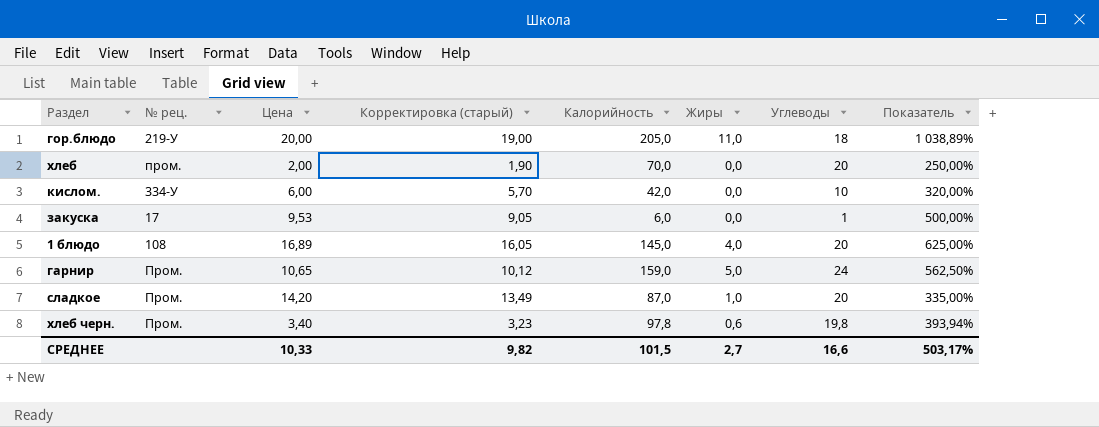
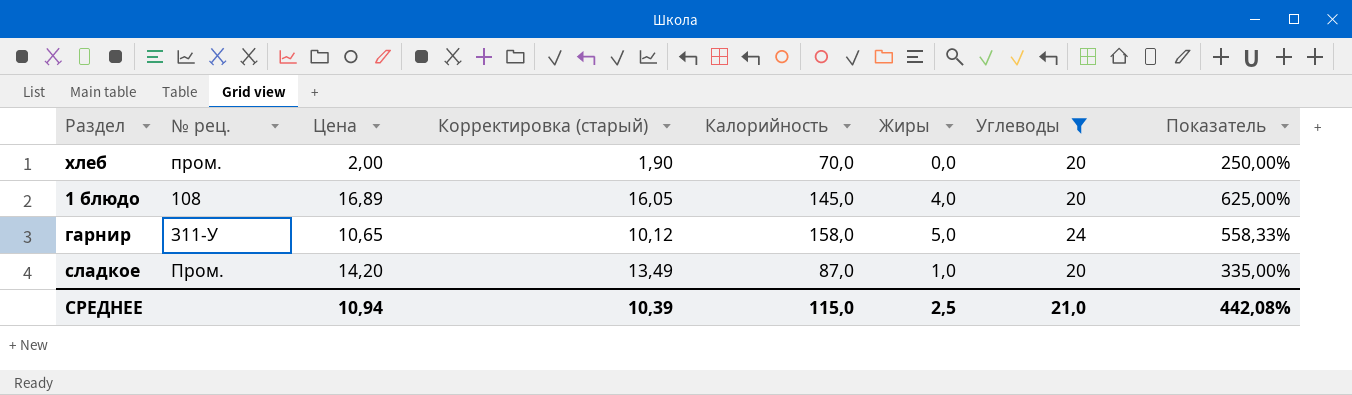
filter: none -> Углеводы >= 20
гарнир | № рец.: Пром. -> 311-У
гарнир | Калорийность: 159,0 -> 158,0
гарнир | Показатель: 562,50% -> 558,33%
СРЕДНЕЕ | Цена: 10,33 -> 10,94
СРЕДНЕЕ | Корректировка (старый): 9,82 -> 10,39
СРЕДНЕЕ | Калорийность: 101,5 -> 115,0
СРЕДНЕЕ | Жиры: 2,7 -> 2,5
СРЕДНЕЕ | Углеводы: 16,6 -> 21,0
СРЕДНЕЕ | Показатель: 503,17% -> 442,08%

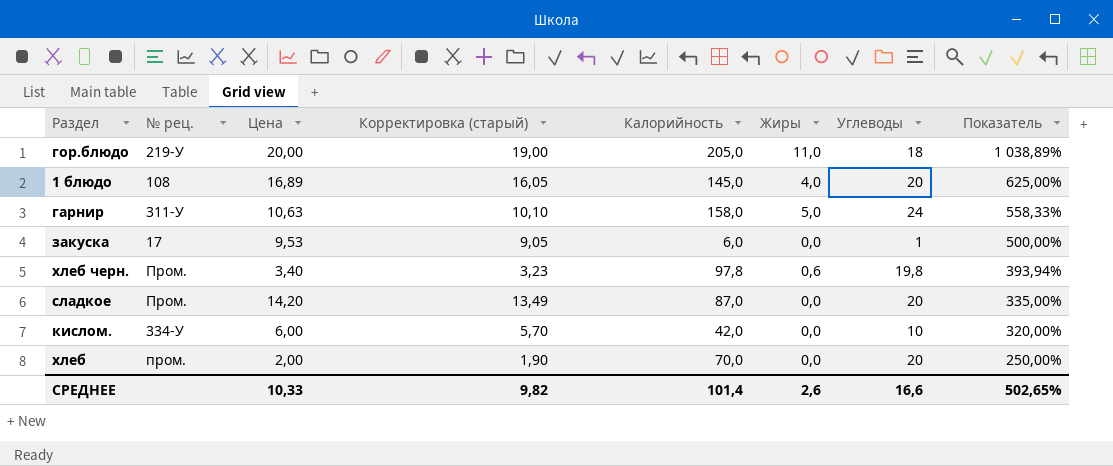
filter: Углеводы >= 20 -> none
row order: none -> Показатель descending
гарнир | Цена: 10,65 -> 10,63
гарнир | Корректировка (старый): 10,12 -> 10,10
сладкое | Жиры: 1,0 -> 0,0
СРЕДНЕЕ | Цена: 10,94 -> 10,33
СРЕДНЕЕ | Корректировка (старый): 10,39 -> 9,82
СРЕДНЕЕ | Калорийность: 115,0 -> 101,4
СРЕДНЕЕ | Жиры: 2,5 -> 2,6
СРЕДНЕЕ | Углеводы: 21,0 -> 16,6
СРЕДНЕЕ | Показатель: 442,08% -> 502,65%

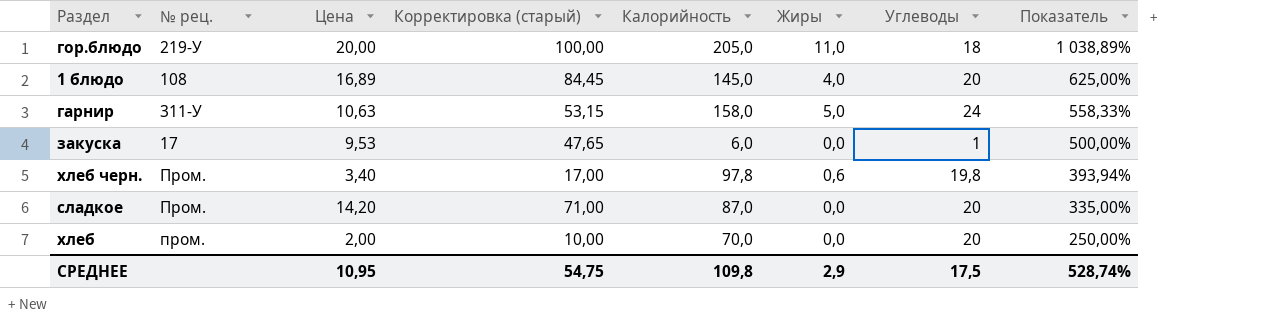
column Корректировка (старый) | formula: [Цена] * 0,95 -> [Цена] * 5
row кислом.: 334-У | 6,00 | 5,70 | 42,0 | 0,0 | 10 | 320,00% -> none
СРЕДНЕЕ | Цена: 10,33 -> 10,95
СРЕДНЕЕ | Корректировка (старый): 9,82 -> 54,75
СРЕДНЕЕ | Калорийность: 101,4 -> 109,8
СРЕДНЕЕ | Жиры: 2,6 -> 2,9
СРЕДНЕЕ | Углеводы: 16,6 -> 17,5
СРЕДНЕЕ | Показатель: 502,65% -> 528,74%

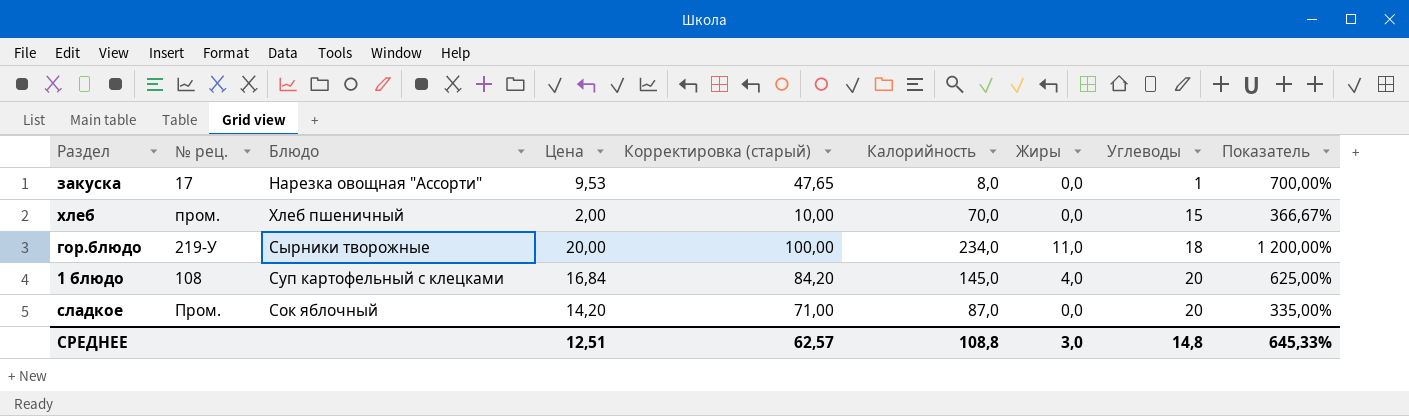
row order: Показатель descending -> Углеводы ascending
column Блюдо | position: none -> 3
row гарнир: 311-У | 10,63 | 53,15 | 158,0 | 5,0 | 24 | 558,33% -> none
row хлеб черн.: Пром. | 3,40 | 17,00 | 97,8 | 0,6 | 19,8 | 393,94% -> none
закуска | Калорийность: 6,0 -> 8,0
закуска | Показатель: 500,00% -> 700,00%
хлеб | Углеводы: 20 -> 15
хлеб | Показатель: 250,00% -> 366,67%
гор.блюдо | Калорийность: 205,0 -> 234,0
гор.блюдо | Показатель: 1 038,89% -> 1 200,00%
1 блюдо | Цена: 16,89 -> 16,84
1 блюдо | Корректировка (старый): 84,45 -> 84,20
СРЕДНЕЕ | Цена: 10,95 -> 12,51
СРЕДНЕЕ | Корректировка (старый): 54,75 -> 62,57
СРЕДНЕЕ | Калорийность: 109,8 -> 108,8
СРЕДНЕЕ | Жиры: 2,9 -> 3,0
СРЕДНЕЕ | Углеводы: 17,5 -> 14,8
СРЕДНЕЕ | Показатель: 528,74% -> 645,33%

